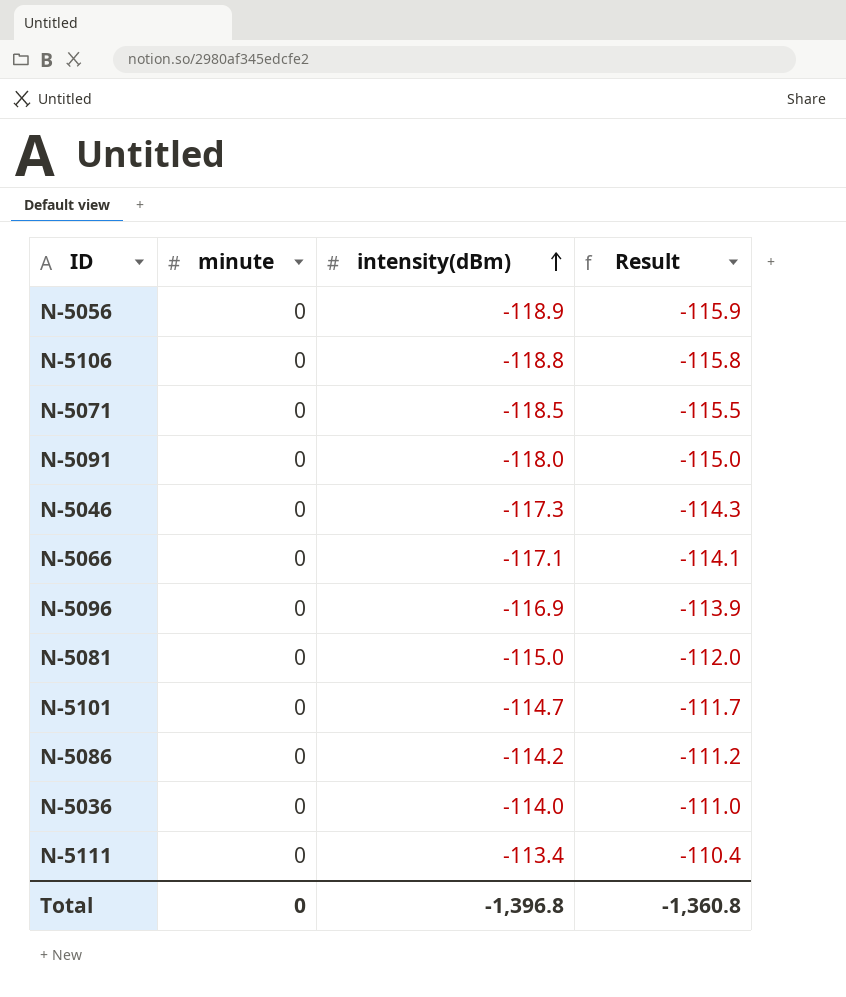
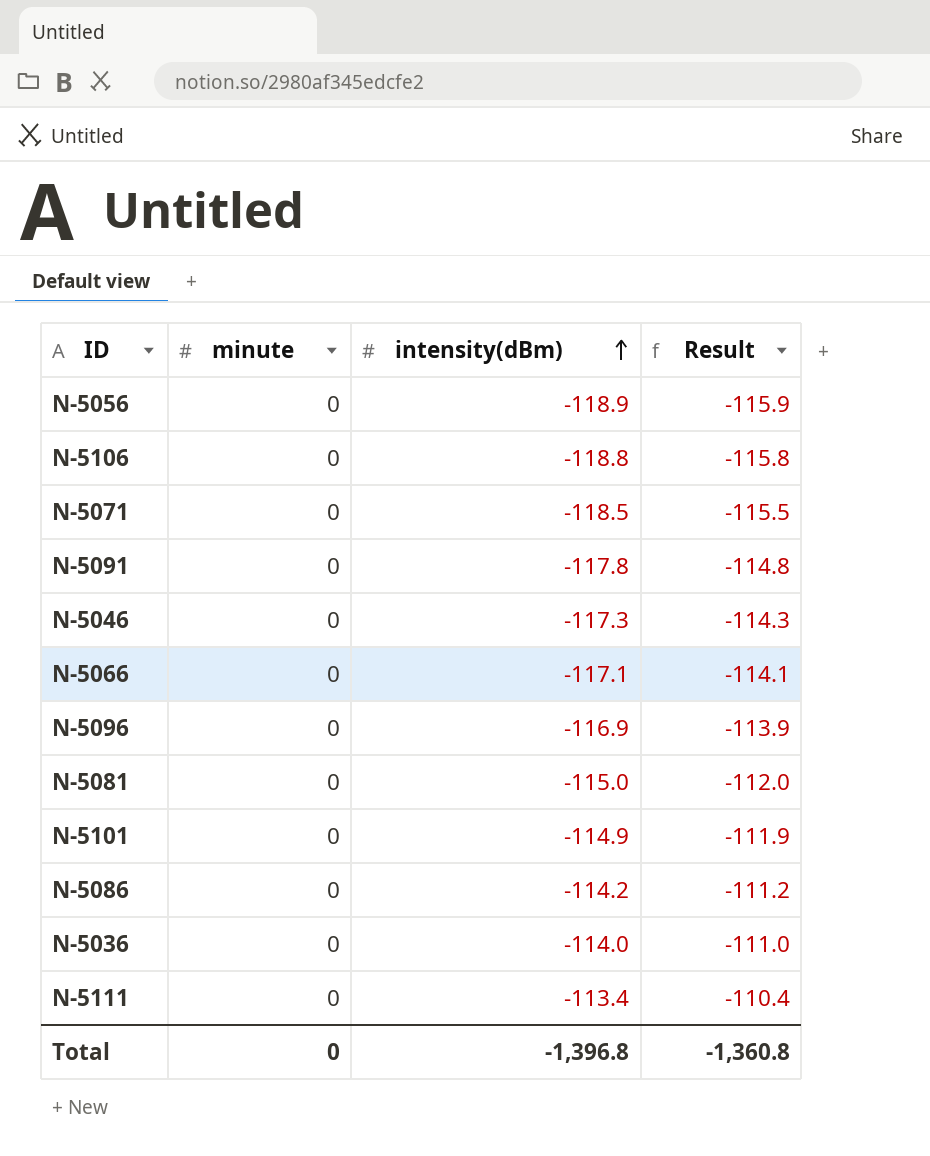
N-5091 | intensity(dBm): -118.0 -> -117.8
N-5091 | Result: -115.0 -> -114.8
N-5101 | intensity(dBm): -114.7 -> -114.9
N-5101 | Result: -111.7 -> -111.9

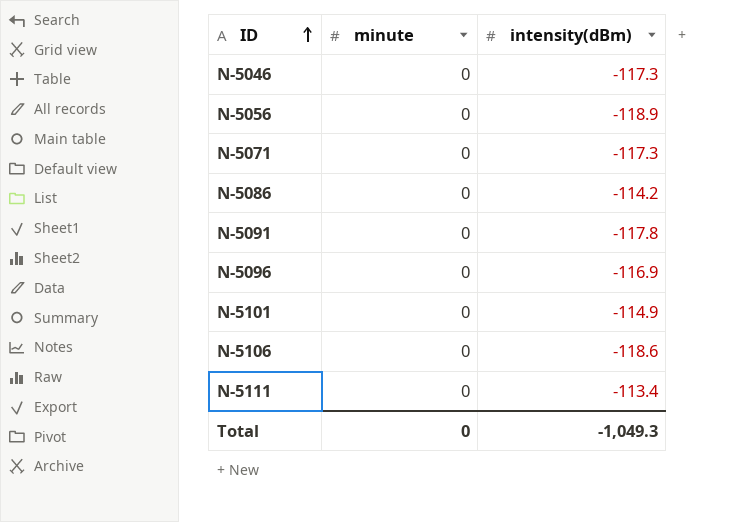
row order: intensity(dBm) ascending -> ID ascending
column Result | formula: [intensity(dBm)] + 3 -> none
row N-5066: 0 | -117.1 | -114.1 -> none
row N-5081: 0 | -115.0 | -112.0 -> none
row N-5036: 0 | -114.0 | -111.0 -> none
N-5071 | intensity(dBm): -118.5 -> -117.3
N-5106 | intensity(dBm): -118.8 -> -118.6
Total | intensity(dBm): -1,396.8 -> -1,049.3

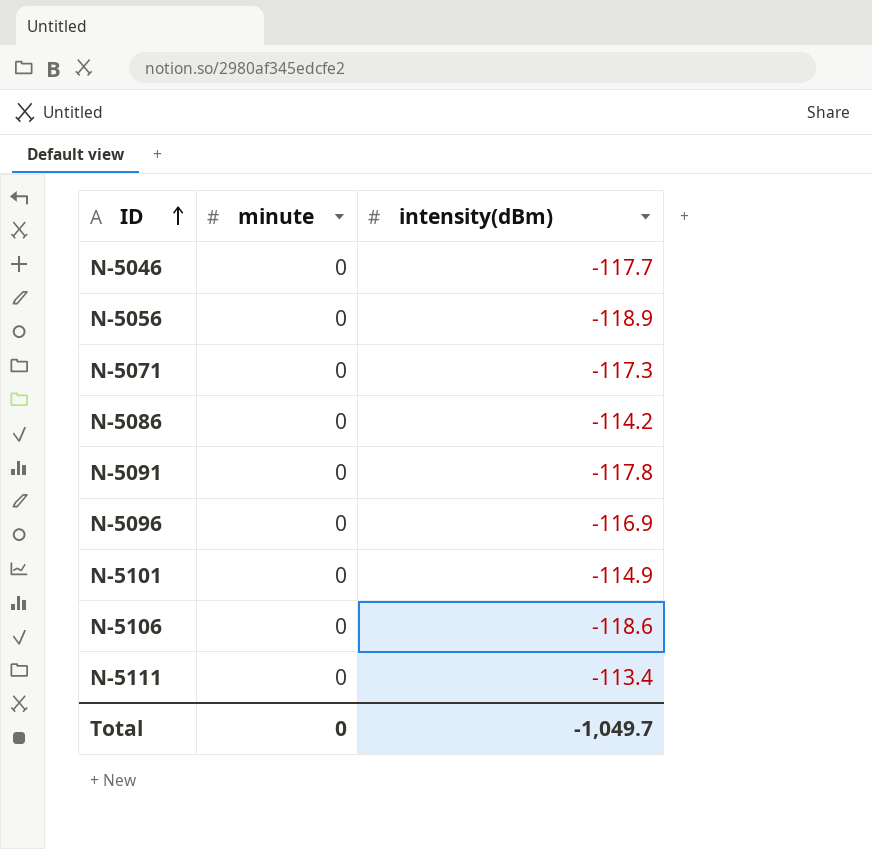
N-5046 | intensity(dBm): -117.3 -> -117.7
Total | intensity(dBm): -1,049.3 -> -1,049.7

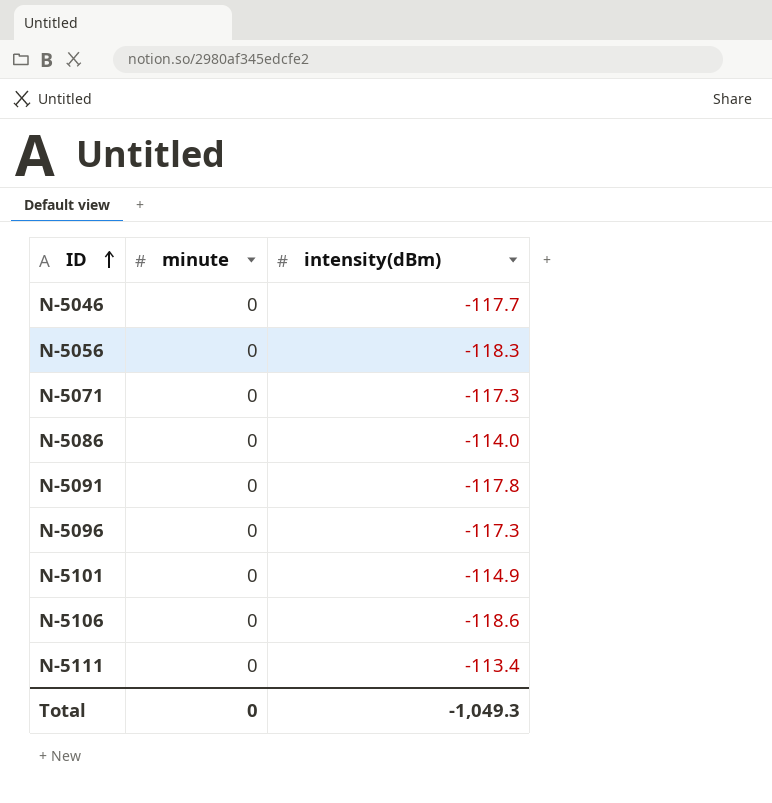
N-5056 | intensity(dBm): -118.9 -> -118.3
N-5086 | intensity(dBm): -114.2 -> -114.0
N-5096 | intensity(dBm): -116.9 -> -117.3
Total | intensity(dBm): -1,049.7 -> -1,049.3

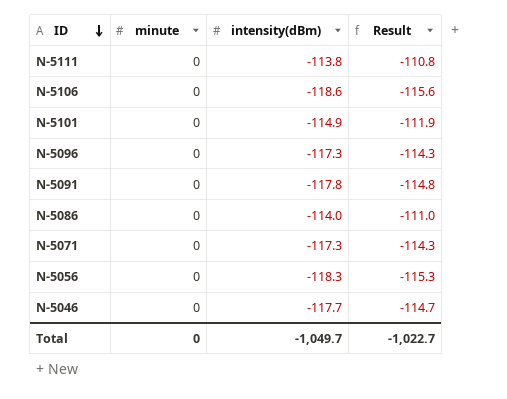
row order: ID ascending -> ID descending
column Result | formula: none -> [intensity(dBm)] + 3
N-5111 | intensity(dBm): -113.4 -> -113.8
Total | intensity(dBm): -1,049.3 -> -1,049.7

